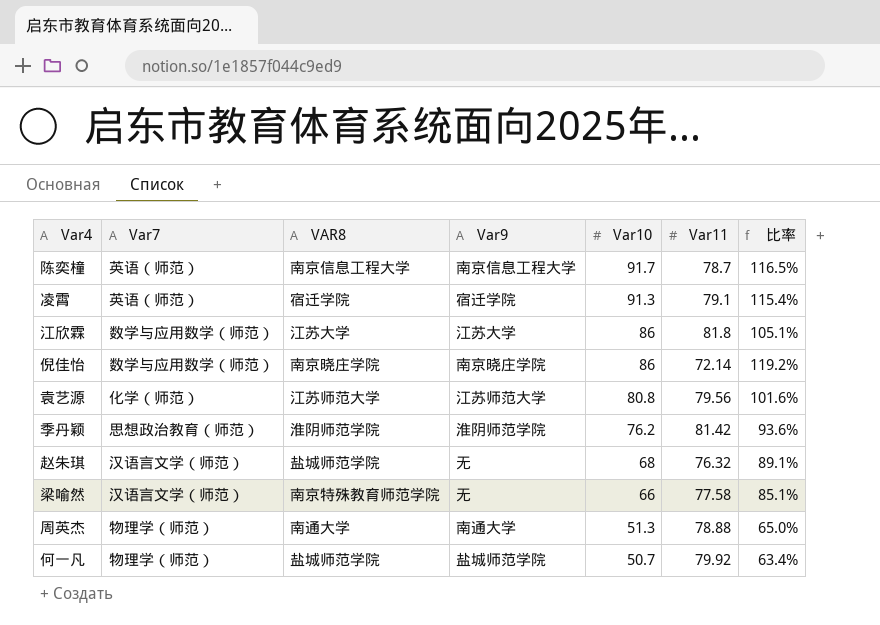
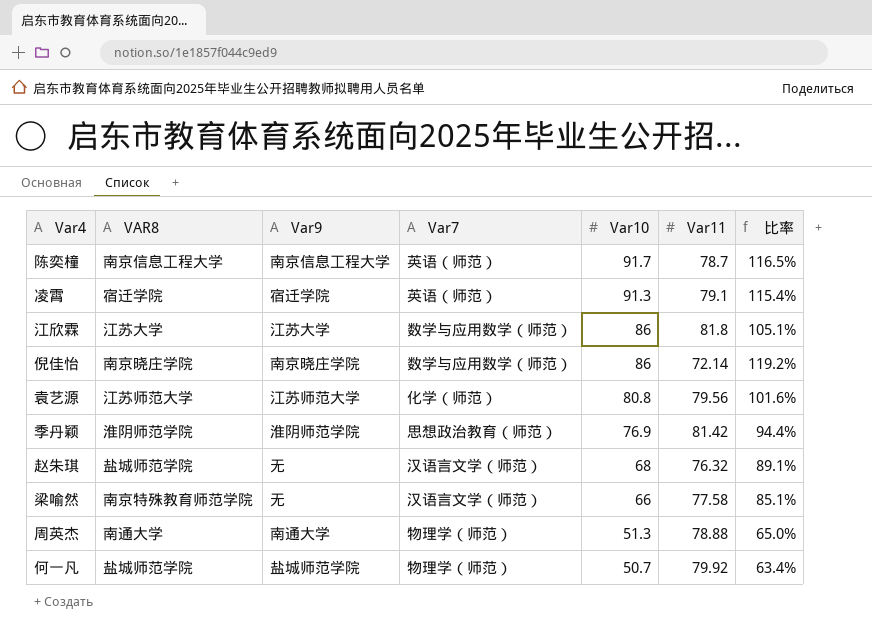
column Var7 | position: 2 -> 4
季丹颖 | Var10: 76.2 -> 76.9
季丹颖 | 比率: 93.6% -> 94.4%

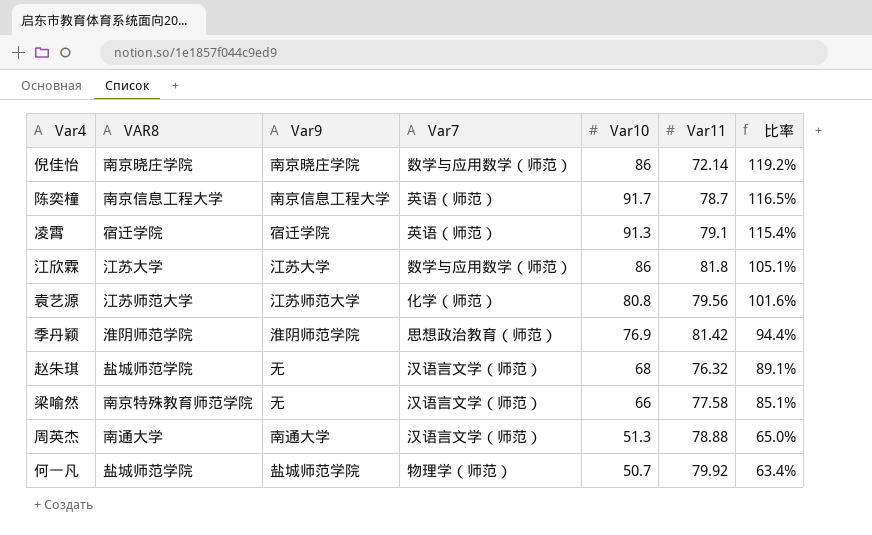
row order: Var10 descending -> 比率 descending
周英杰 | Var7: 物理学（师范） -> 汉语言文学（师范）

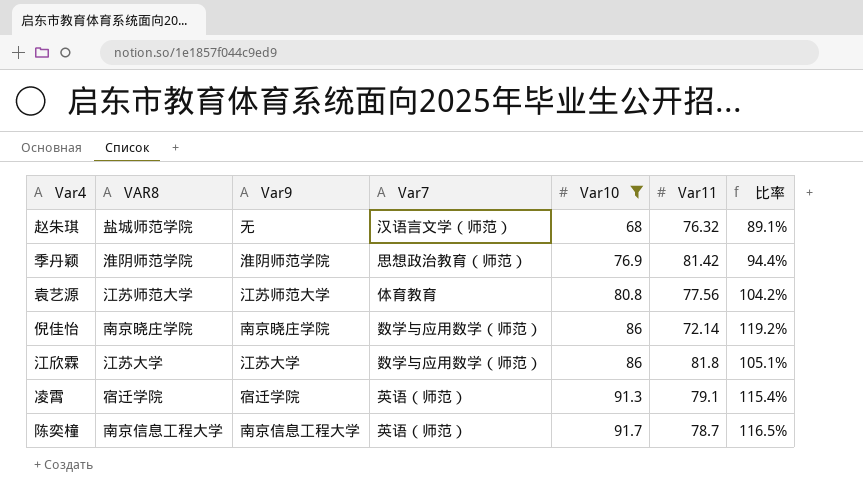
filter: none -> Var10 >= 68
row order: 比率 descending -> Var10 ascending
袁艺源 | Var7: 化学（师范） -> 体育教育
袁艺源 | Var11: 79.56 -> 77.56
袁艺源 | 比率: 101.6% -> 104.2%

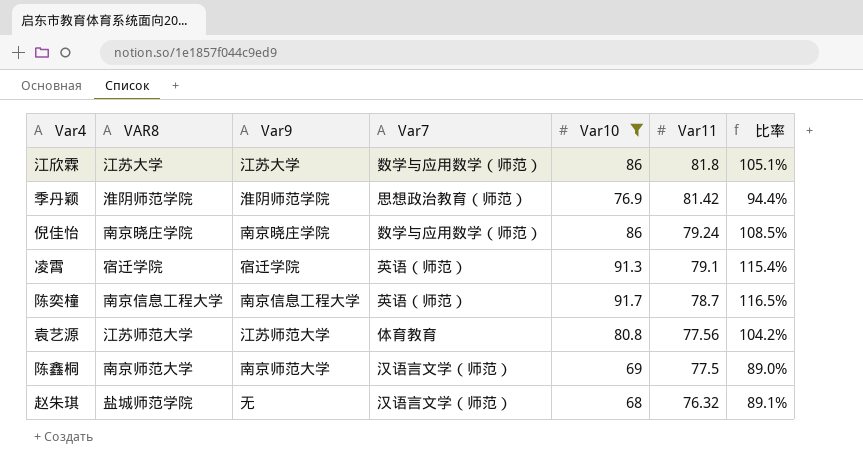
row order: Var10 ascending -> Var11 descending
倪佳怡 | Var11: 72.14 -> 79.24
倪佳怡 | 比率: 119.2% -> 108.5%
row 陈鑫桐: none -> 南京师范大学 | 南京师范大学 | 汉语言文学（师范） | 69 | 77.5 | 89.0%

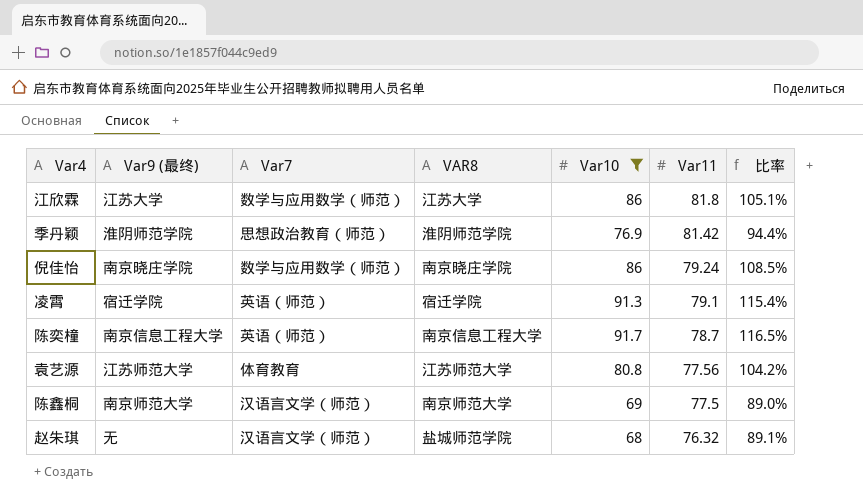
column name: Var9 -> Var9 (最终)
column VAR8 | position: 2 -> 4

